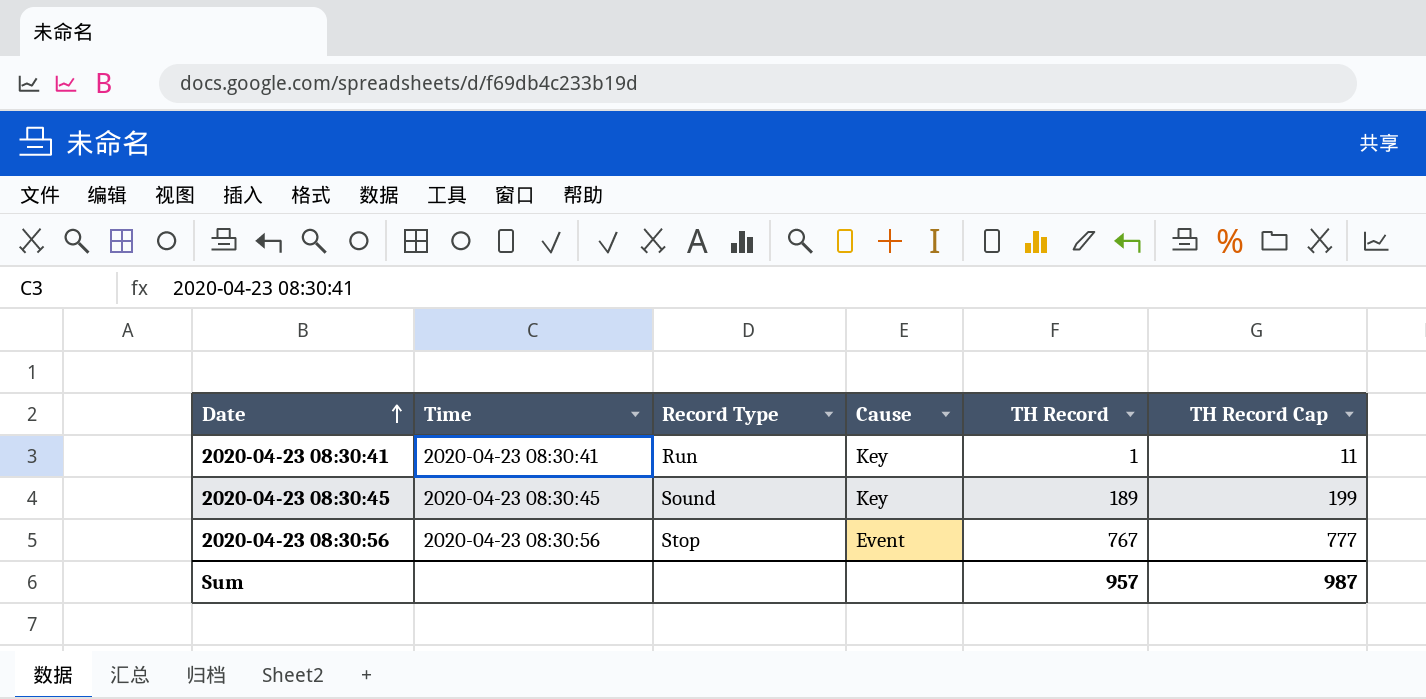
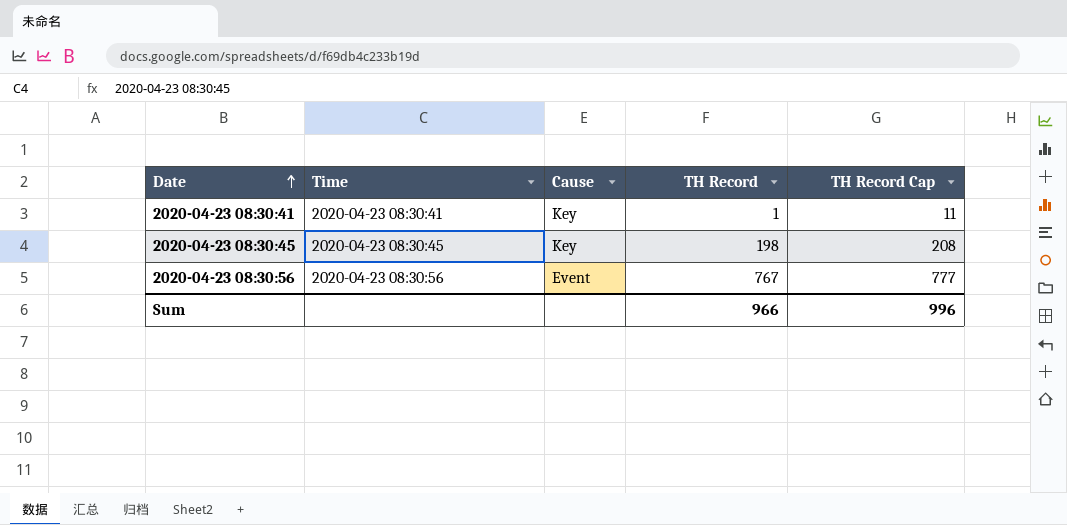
column Record Type | position: 3 -> none
2020-04-23 08:30:45 | TH Record: 189 -> 198
2020-04-23 08:30:45 | TH Record Cap: 199 -> 208
Sum | TH Record: 957 -> 966
Sum | TH Record Cap: 987 -> 996

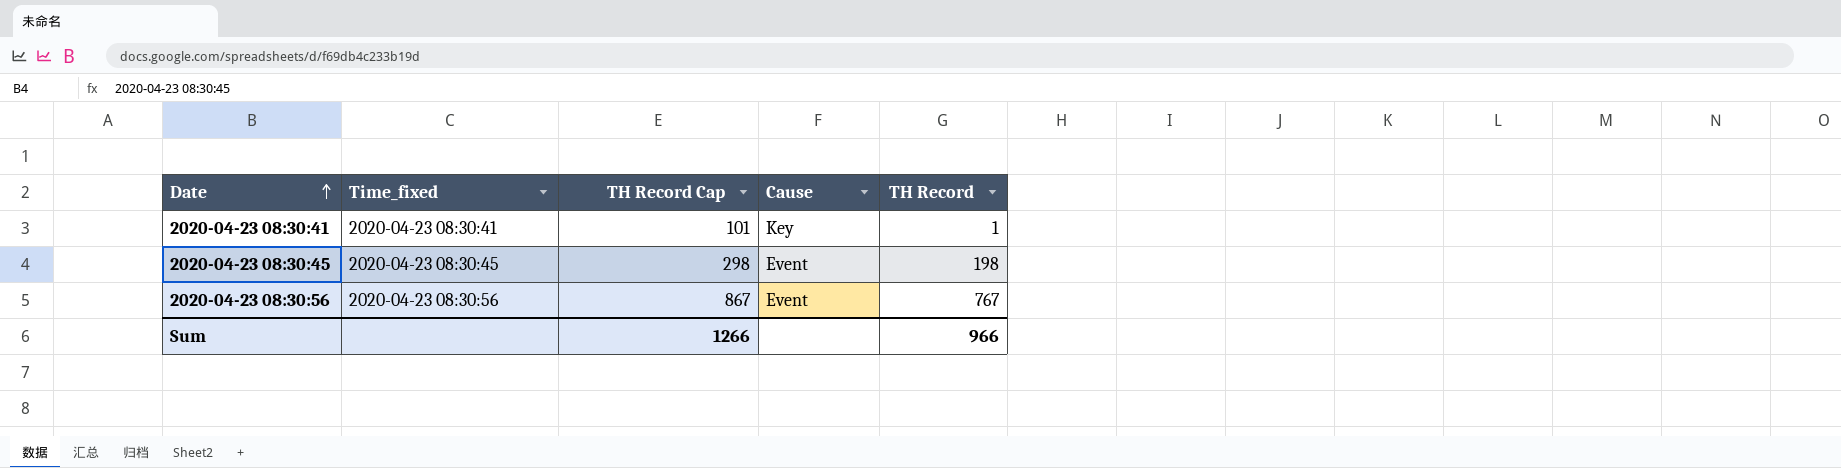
column name: Time -> Time_fixed
column TH Record Cap | formula: [TH Record] + 10 -> [TH Record] + 100
column TH Record Cap | position: 5 -> 3
2020-04-23 08:30:45 | Cause: Key -> Event
Sum | TH Record Cap: 996 -> 1266

